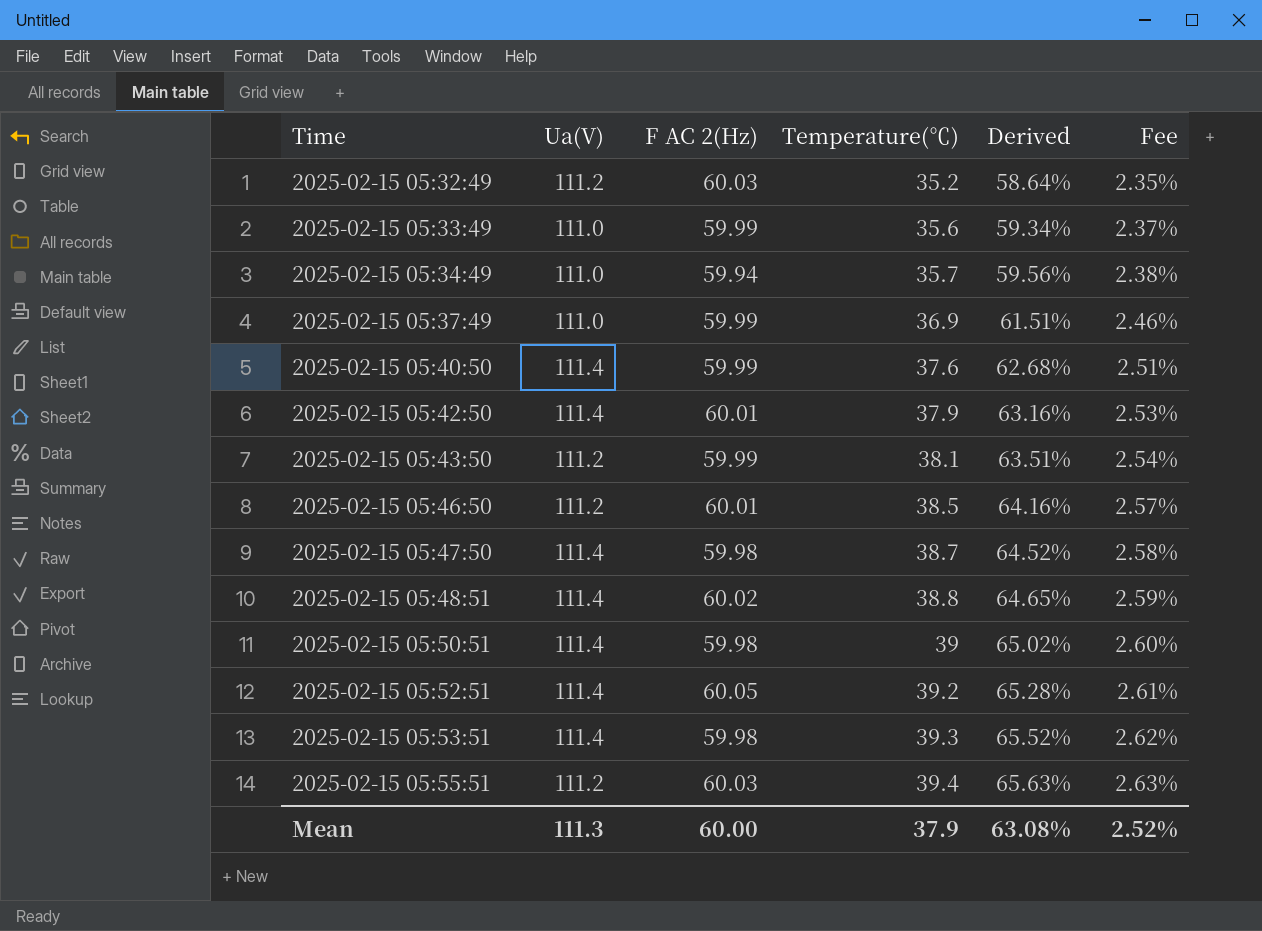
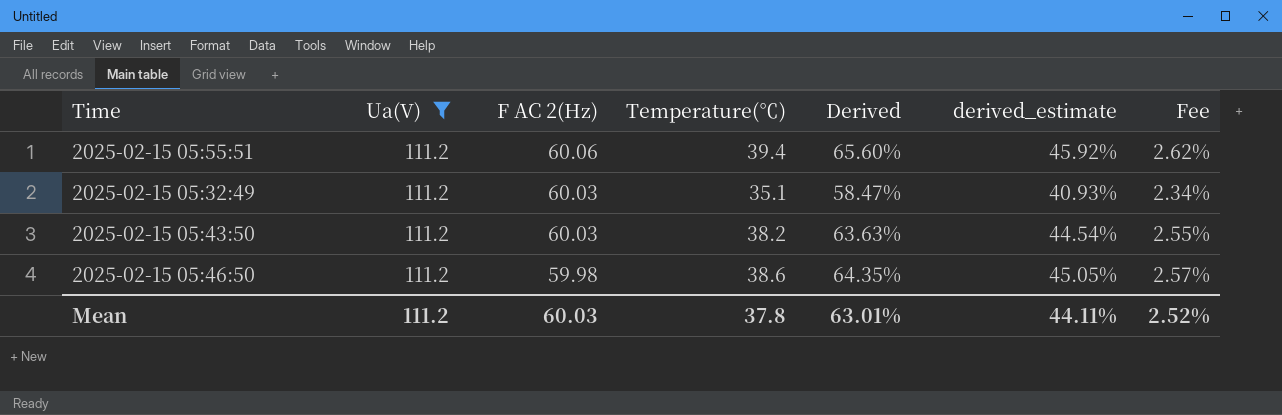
filter: none -> Ua(V) = 111.2
row order: Time ascending -> F AC 2(Hz) descending
column derived_estimate | formula: none -> [Derived] * 0.7
2025-02-15 05:55:51 | F AC 2(Hz): 60.03 -> 60.06
2025-02-15 05:55:51 | Derived: 65.63% -> 65.60%
2025-02-15 05:55:51 | Fee: 2.63% -> 2.62%
2025-02-15 05:32:49 | Temperature(℃): 35.2 -> 35.1
2025-02-15 05:32:49 | Derived: 58.64% -> 58.47%
2025-02-15 05:32:49 | Fee: 2.35% -> 2.34%
2025-02-15 05:43:50 | F AC 2(Hz): 59.99 -> 60.03
2025-02-15 05:43:50 | Temperature(℃): 38.1 -> 38.2
2025-02-15 05:43:50 | Derived: 63.51% -> 63.63%
2025-02-15 05:43:50 | Fee: 2.54% -> 2.55%
2025-02-15 05:46:50 | F AC 2(Hz): 60.01 -> 59.98
2025-02-15 05:46:50 | Temperature(℃): 38.5 -> 38.6
2025-02-15 05:46:50 | Derived: 64.16% -> 64.35%
Mean | Ua(V): 111.3 -> 111.2
Mean | F AC 2(Hz): 60.00 -> 60.03
Mean | Temperature(℃): 37.9 -> 37.8
Mean | Derived: 63.08% -> 63.01%

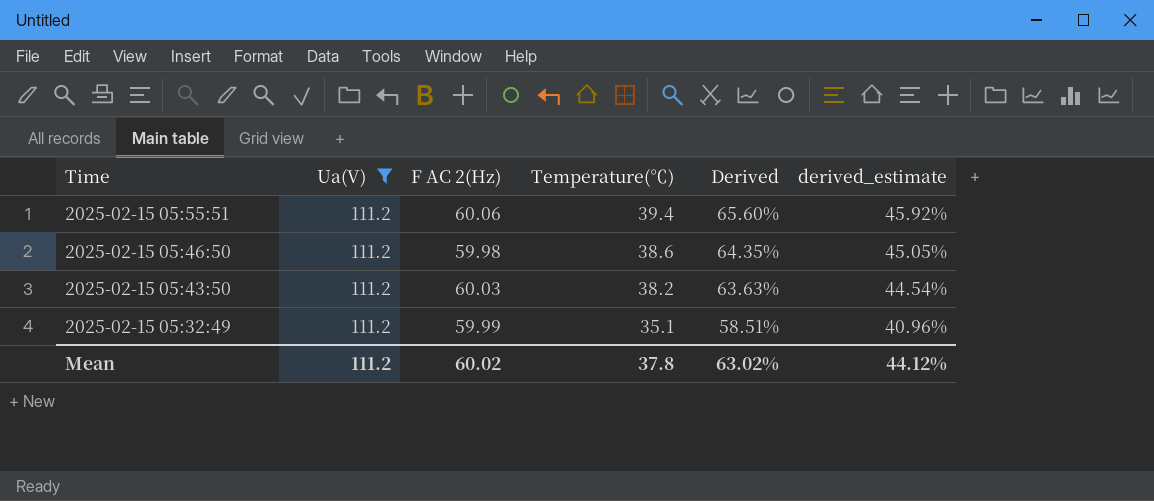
row order: F AC 2(Hz) descending -> Time descending
column Fee | formula: [Derived] * 0.04 -> none
2025-02-15 05:32:49 | F AC 2(Hz): 60.03 -> 59.99
2025-02-15 05:32:49 | Derived: 58.47% -> 58.51%
2025-02-15 05:32:49 | derived_estimate: 40.93% -> 40.96%
Mean | F AC 2(Hz): 60.03 -> 60.02
Mean | Derived: 63.01% -> 63.02%
Mean | derived_estimate: 44.11% -> 44.12%

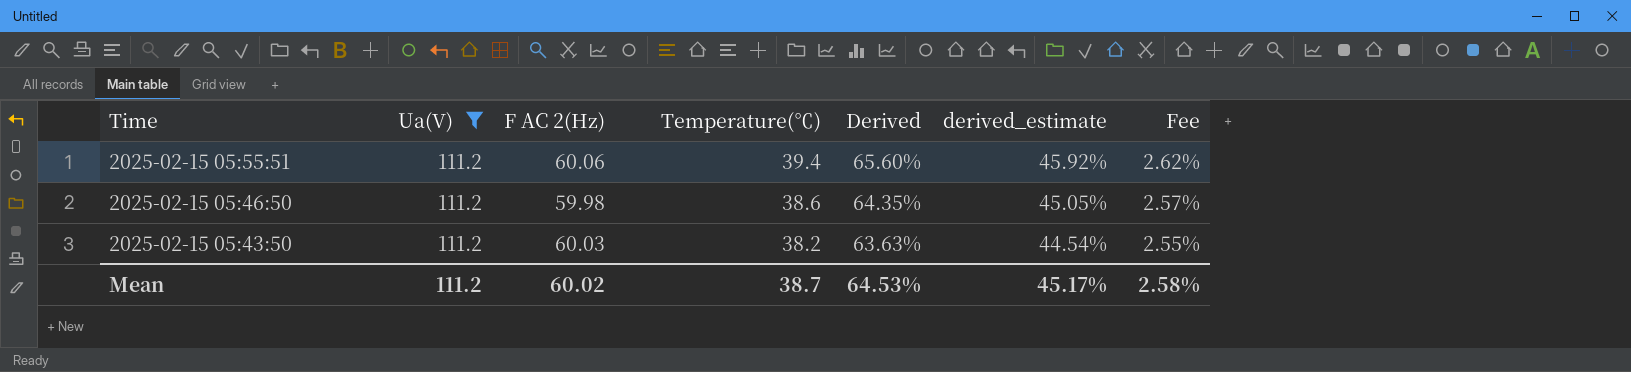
column Fee | formula: none -> [Derived] * 0.04
row 2025-02-15 05:32:49: 111.2 | 59.99 | 35.1 | 58.51% | 40.96% -> none
Mean | Temperature(℃): 37.8 -> 38.7
Mean | Derived: 63.02% -> 64.53%
Mean | derived_estimate: 44.12% -> 45.17%

